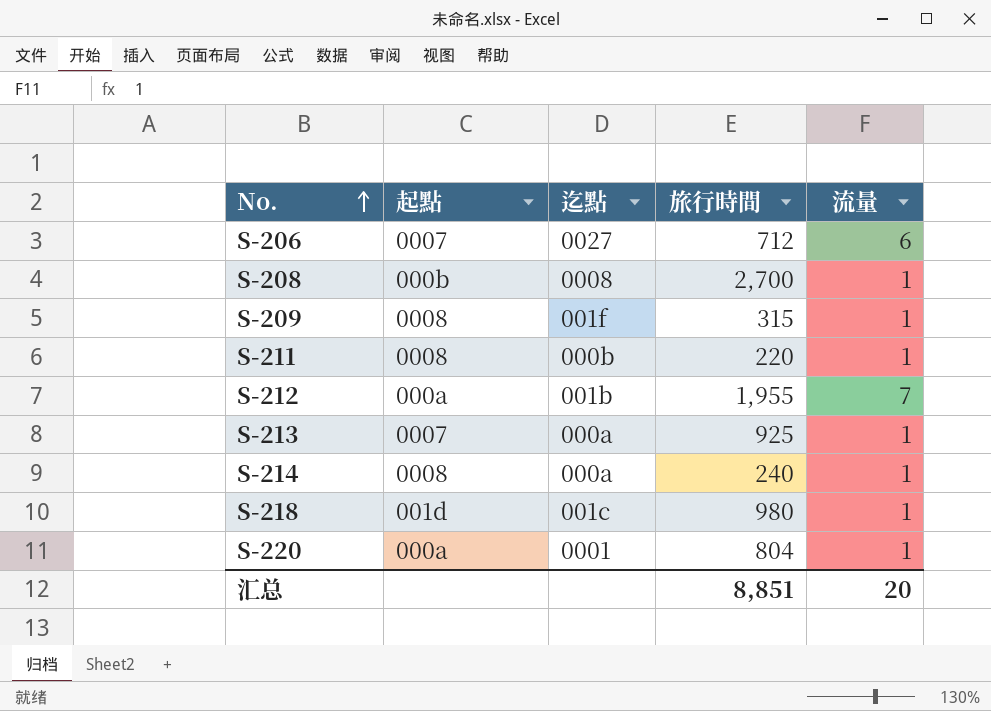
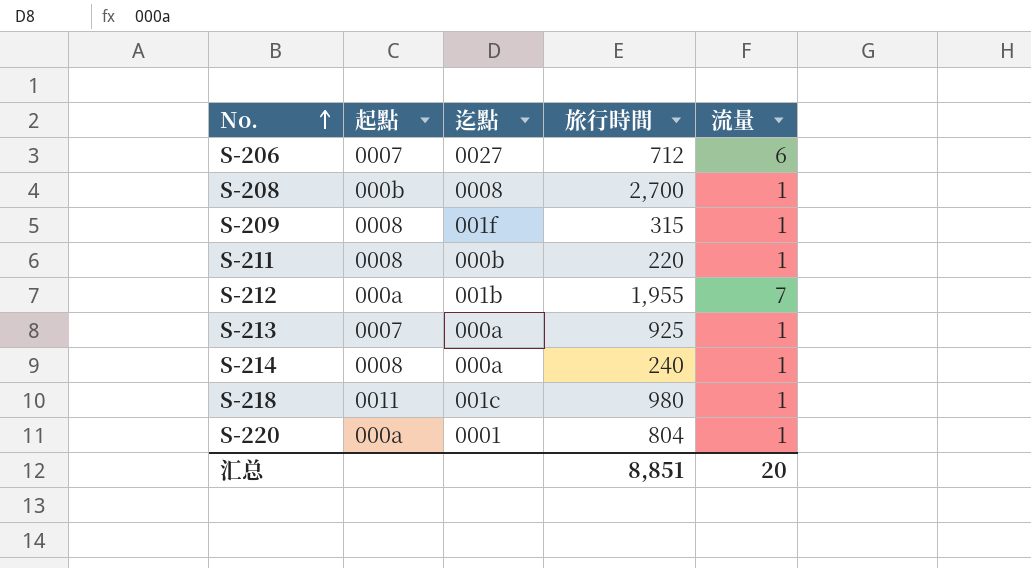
S-218 | 起點: 001d -> 0011

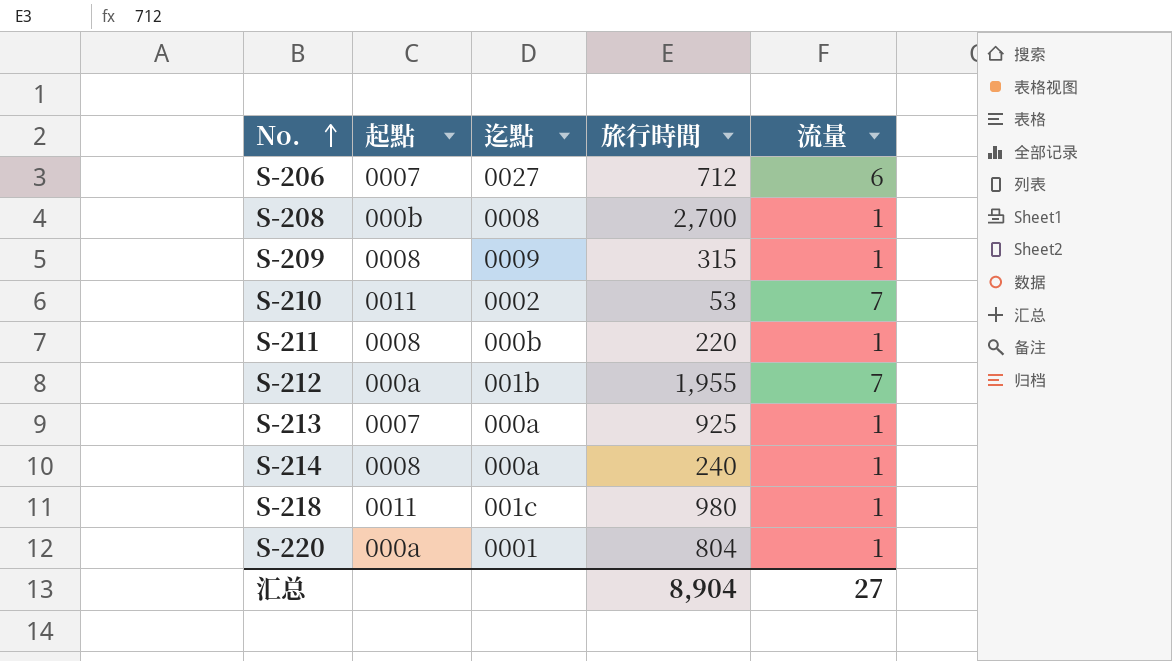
S-209 | 迄點: 001f -> 0009
row S-210: none -> 0011 | 0002 | 53 | 7
汇总 | 旅行時間: 8,851 -> 8,904
汇总 | 流量: 20 -> 27

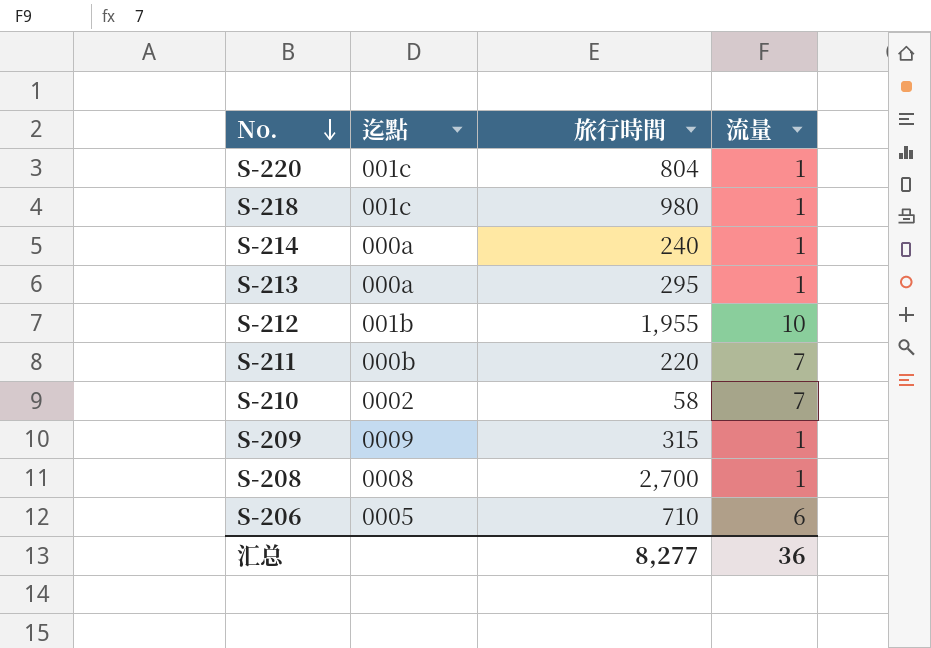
row order: No. ascending -> No. descending
column 起點 | position: 2 -> none
S-220 | 迄點: 0001 -> 001c
S-213 | 旅行時間: 925 -> 295
S-212 | 流量: 7 -> 10
S-211 | 流量: 1 -> 7
S-210 | 旅行時間: 53 -> 58
S-206 | 迄點: 0027 -> 0005
S-206 | 旅行時間: 712 -> 710
汇总 | 旅行時間: 8,904 -> 8,277
汇总 | 流量: 27 -> 36

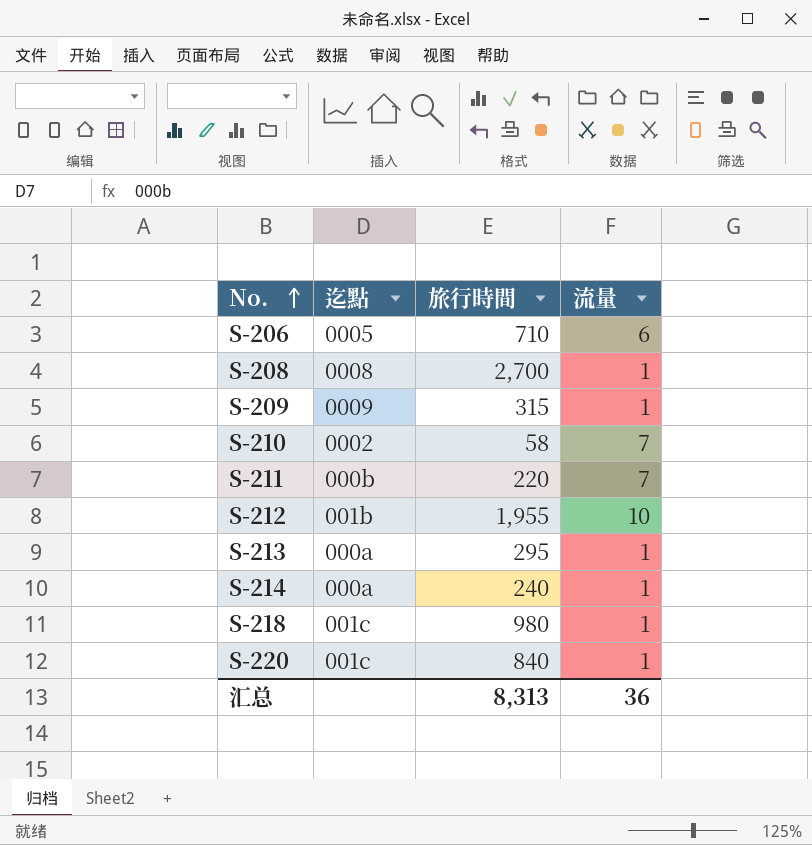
row order: No. descending -> No. ascending
S-220 | 旅行時間: 804 -> 840
汇总 | 旅行時間: 8,277 -> 8,313

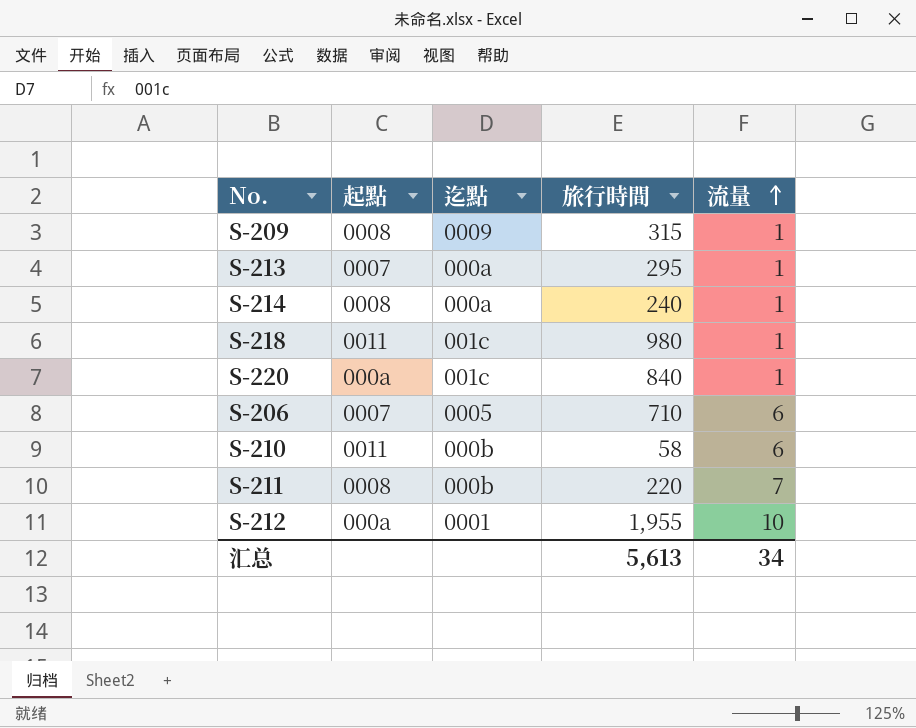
row order: No. ascending -> 流量 ascending
column 起點 | position: none -> 2
row S-208: 0008 | 2,700 | 1 -> none
S-210 | 迄點: 0002 -> 000b
S-210 | 流量: 7 -> 6
S-212 | 迄點: 001b -> 0001
汇总 | 旅行時間: 8,313 -> 5,613
汇总 | 流量: 36 -> 34

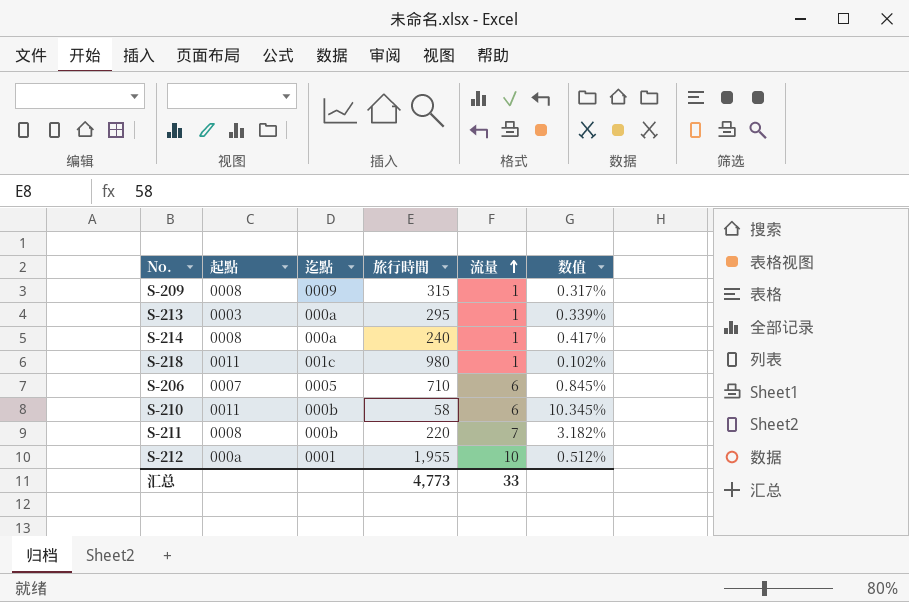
column 数值 | formula: none -> [流量] / [旅行時間]
row S-220: 000a | 001c | 840 | 1 -> none
S-213 | 起點: 0007 -> 0003
汇总 | 旅行時間: 5,613 -> 4,773
汇总 | 流量: 34 -> 33

